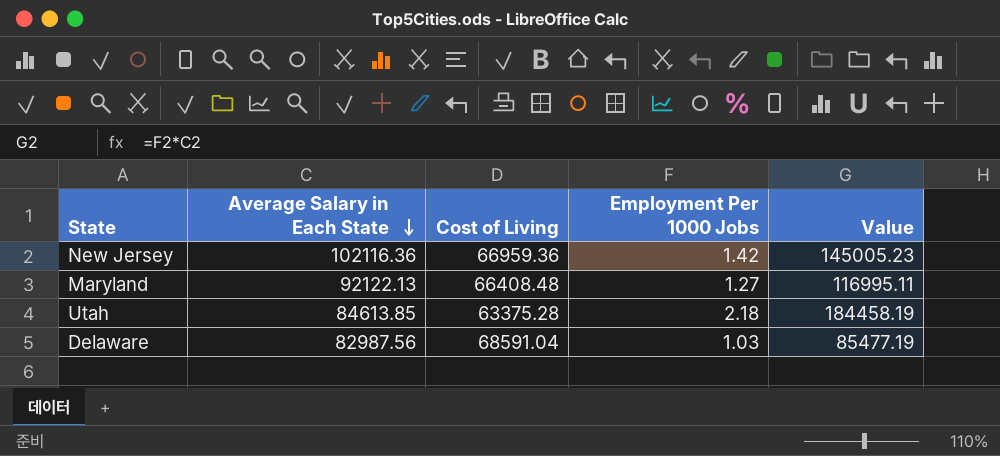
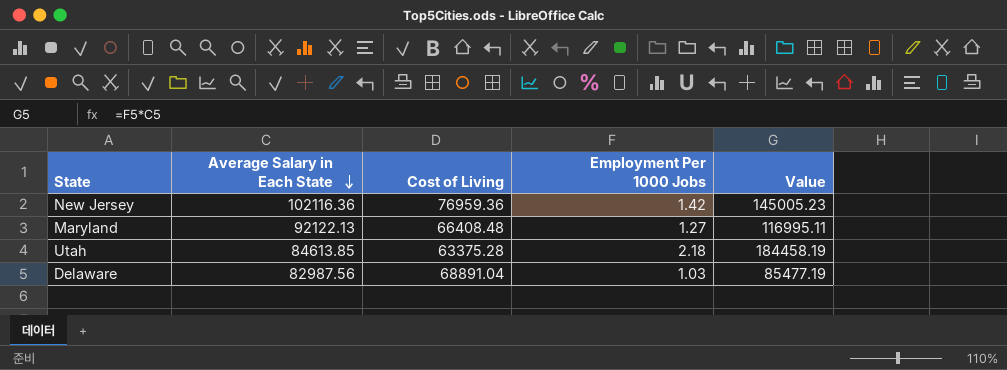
New Jersey | Cost of Living: 66959.36 -> 76959.36
Delaware | Cost of Living: 68591.04 -> 68891.04

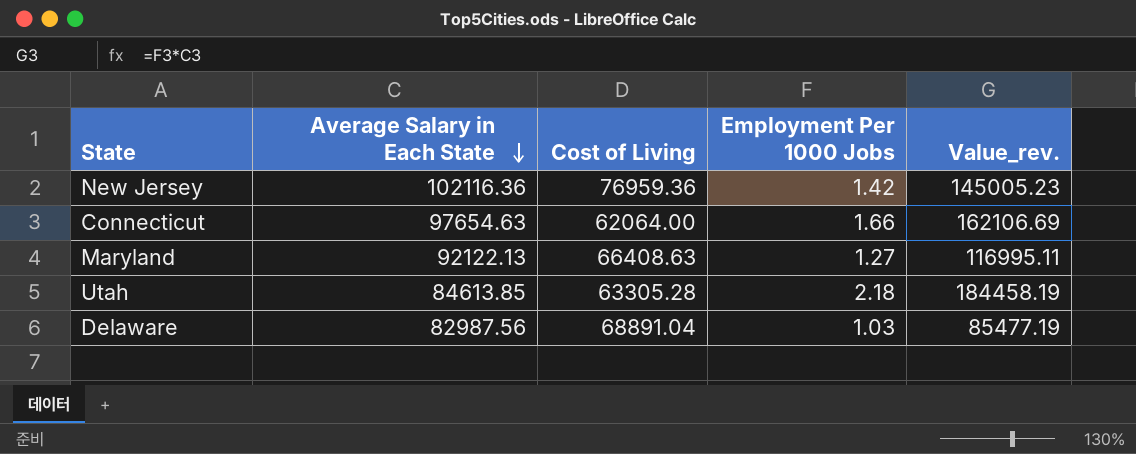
column name: Value -> Value_rev.
row Connecticut: none -> 97654.63 | 62064.00 | 1.66 | 162106.69
Maryland | Cost of Living: 66408.48 -> 66408.63
Utah | Cost of Living: 63375.28 -> 63305.28

